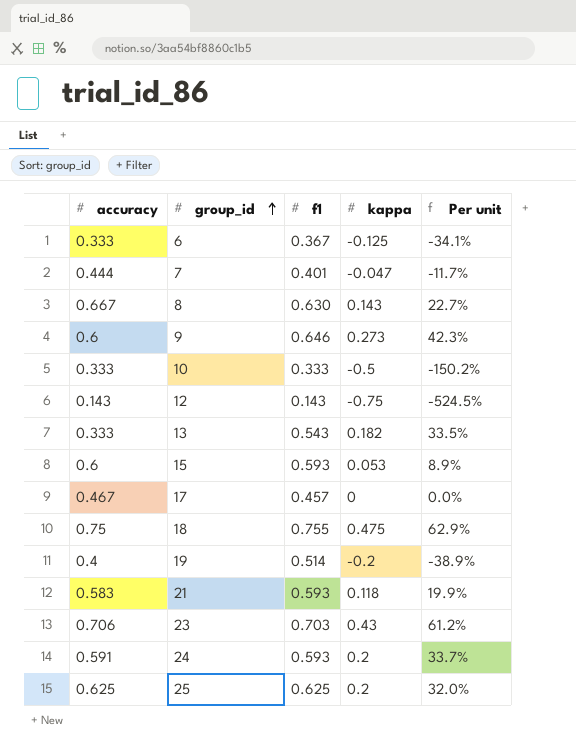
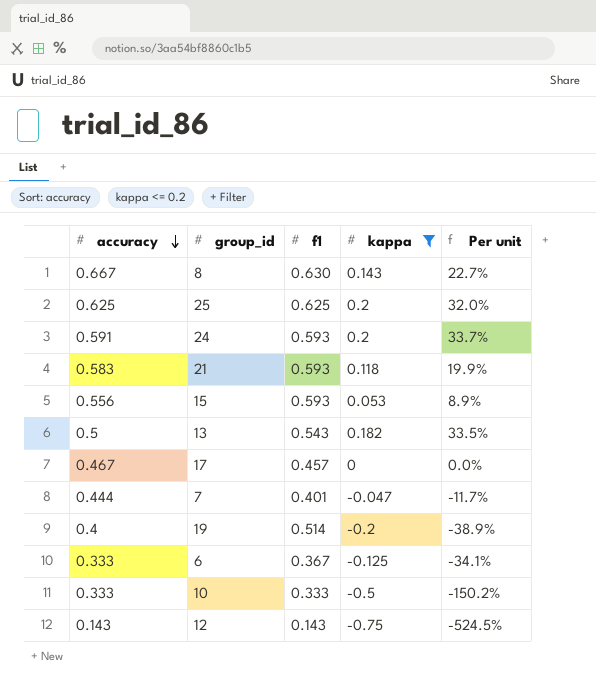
filter: none -> kappa <= 0.2
row order: group_id ascending -> accuracy descending
15 | accuracy: 0.6 -> 0.556
13 | accuracy: 0.333 -> 0.5

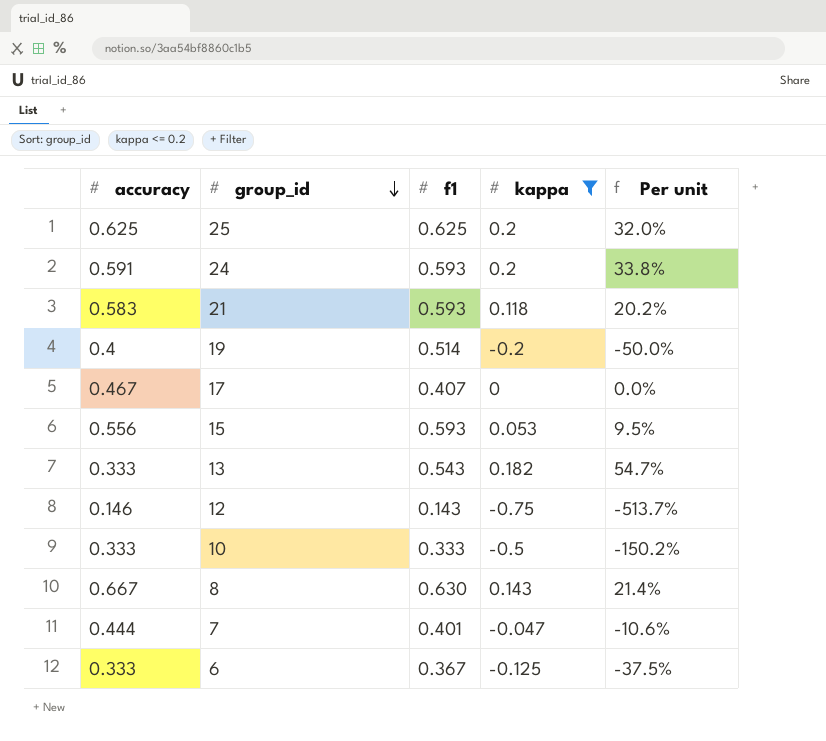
row order: accuracy descending -> group_id descending
column Per unit | formula: [kappa] / [f1] -> [kappa] / [accuracy]
17 | f1: 0.457 -> 0.407
13 | accuracy: 0.5 -> 0.333
12 | accuracy: 0.143 -> 0.146

